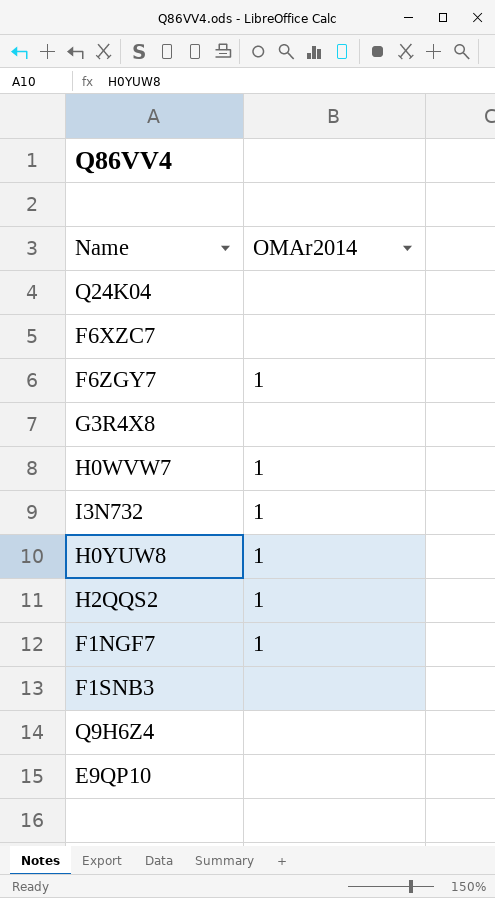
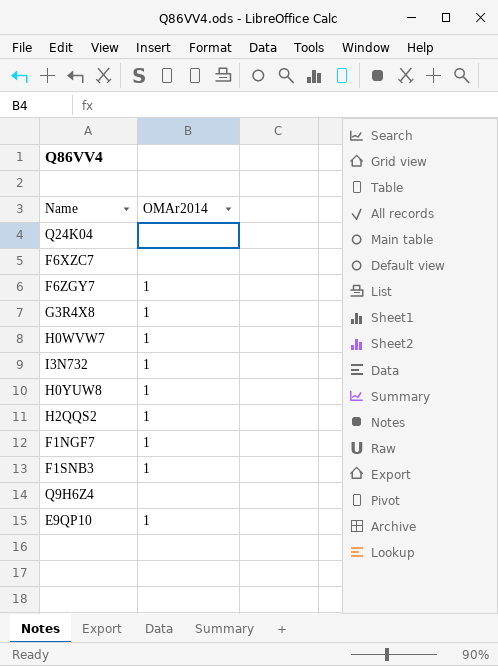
G3R4X8 | OMAr2014: none -> 1
F1SNB3 | OMAr2014: none -> 1
E9QP10 | OMAr2014: none -> 1

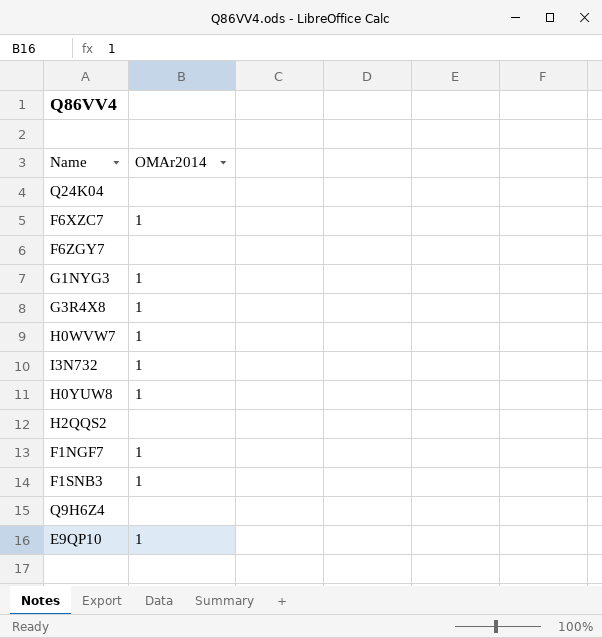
F6XZC7 | OMAr2014: none -> 1
F6ZGY7 | OMAr2014: 1 -> none
row G1NYG3: none -> 1
H2QQS2 | OMAr2014: 1 -> none

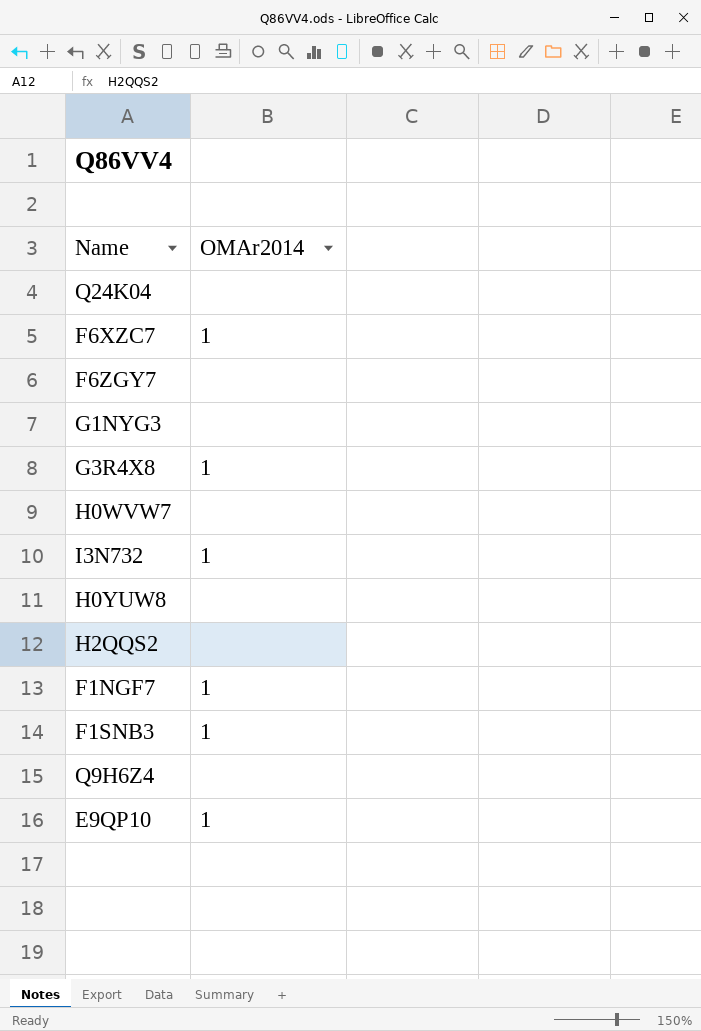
G1NYG3 | OMAr2014: 1 -> none
H0WVW7 | OMAr2014: 1 -> none
H0YUW8 | OMAr2014: 1 -> none

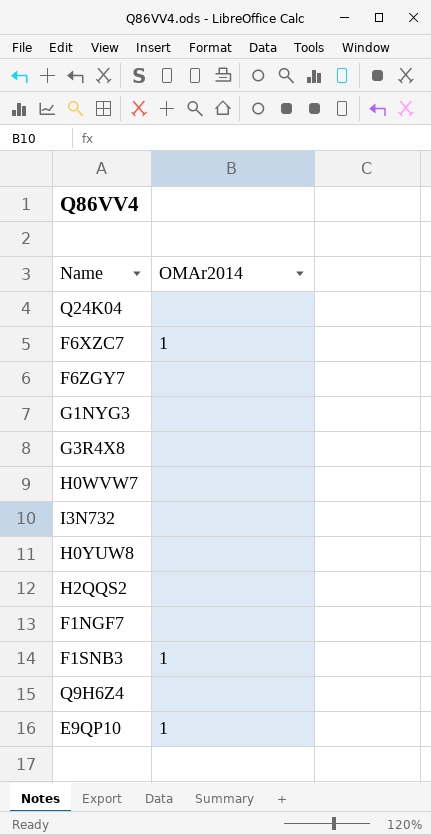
G3R4X8 | OMAr2014: 1 -> none
I3N732 | OMAr2014: 1 -> none
F1NGF7 | OMAr2014: 1 -> none

